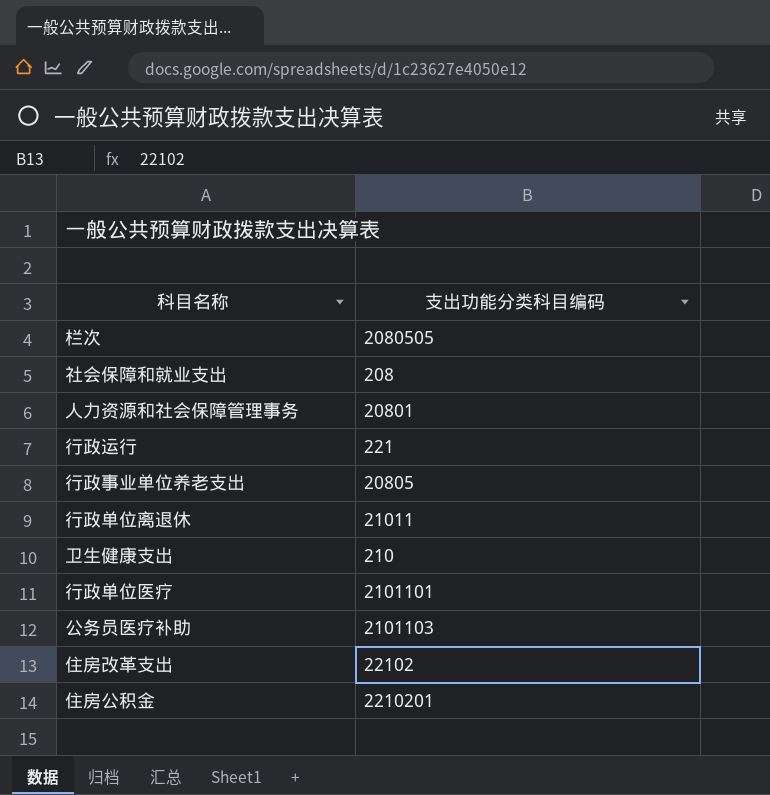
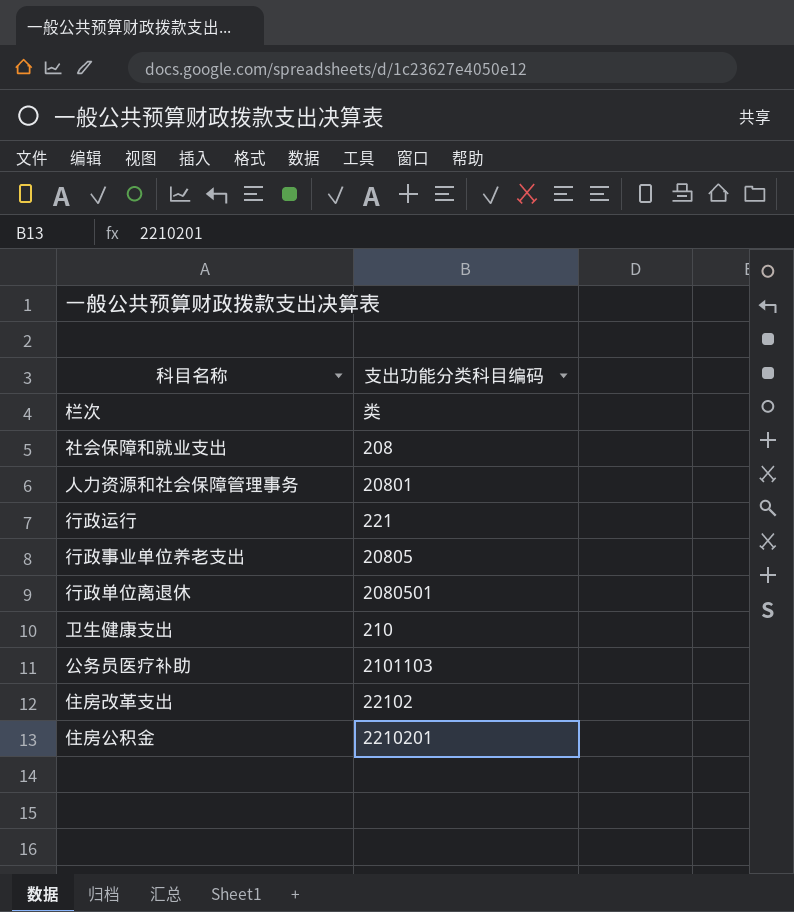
row 行政单位医疗: 2101101 -> none
栏次 | 支出功能分类科目编码: 2080505 -> 类
行政单位离退休 | 支出功能分类科目编码: 21011 -> 2080501

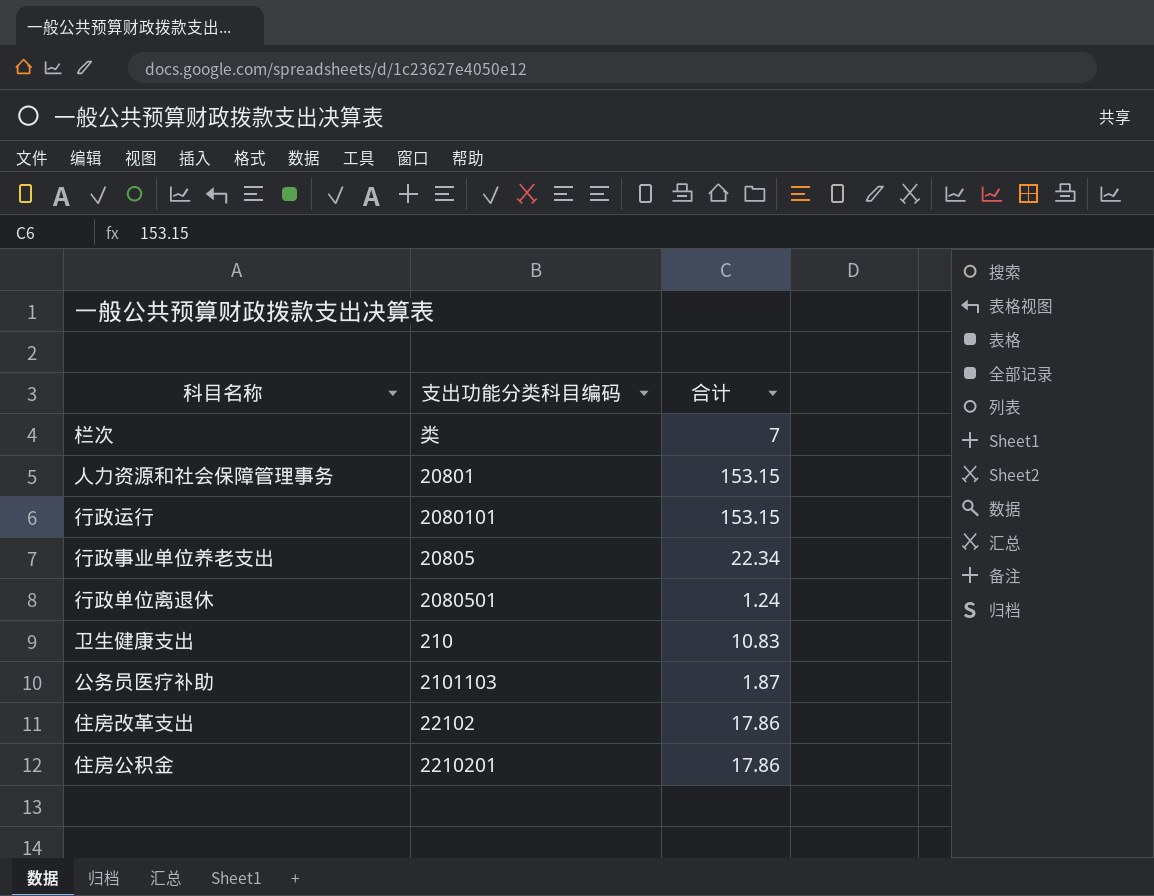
column 合计 | position: none -> 3
row 社会保障和就业支出: 208 -> none
行政运行 | 支出功能分类科目编码: 221 -> 2080101

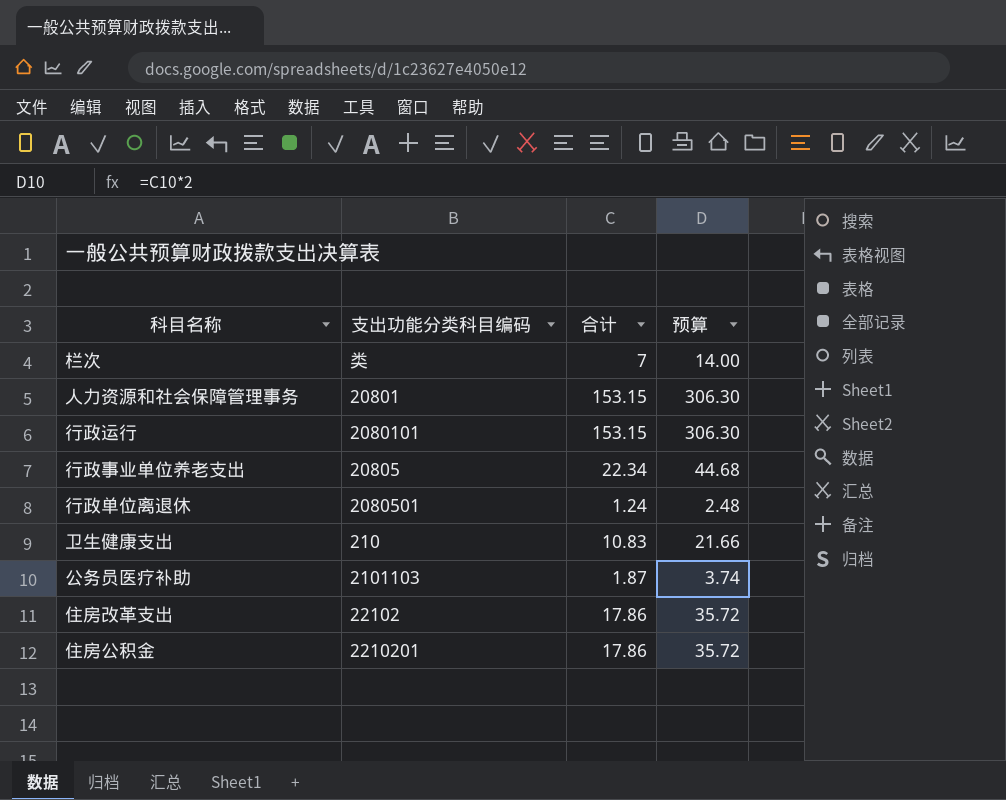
column 预算 | formula: none -> [合计] * 2

